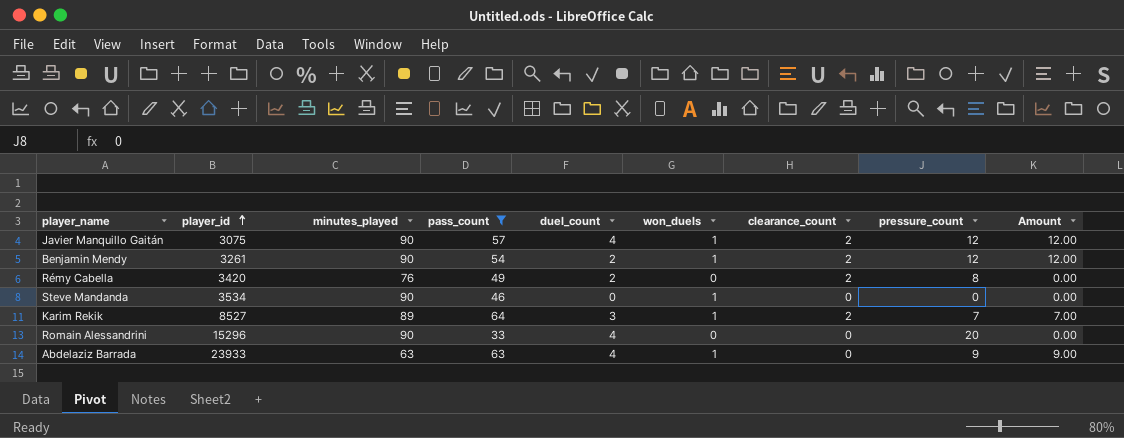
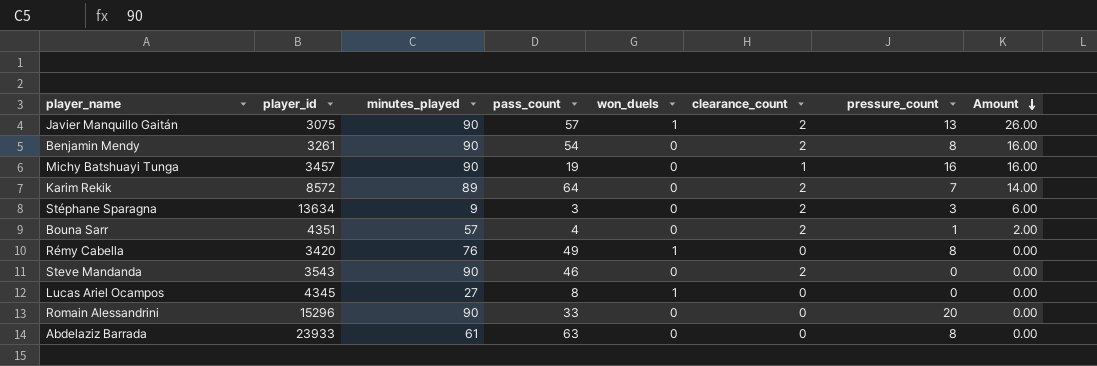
filter: pass_count >= 33 -> none
row order: player_id ascending -> Amount descending
column duel_count | position: 5 -> none
column Amount | formula: [won_duels] * [pressure_count] -> [clearance_count] * [pressure_count]
Javier Manquillo Gaitán | pressure_count: 12 -> 13
Benjamin Mendy | won_duels: 1 -> 0
Benjamin Mendy | pressure_count: 12 -> 8
Karim Rekik | player_id: 8527 -> 8572
Karim Rekik | won_duels: 1 -> 0
Rémy Cabella | won_duels: 0 -> 1
Rémy Cabella | clearance_count: 2 -> 0
Steve Mandanda | player_id: 3534 -> 3543
Steve Mandanda | won_duels: 1 -> 0
Steve Mandanda | clearance_count: 0 -> 2
Abdelaziz Barrada | minutes_played: 63 -> 61
Abdelaziz Barrada | won_duels: 1 -> 0
Abdelaziz Barrada | pressure_count: 9 -> 8

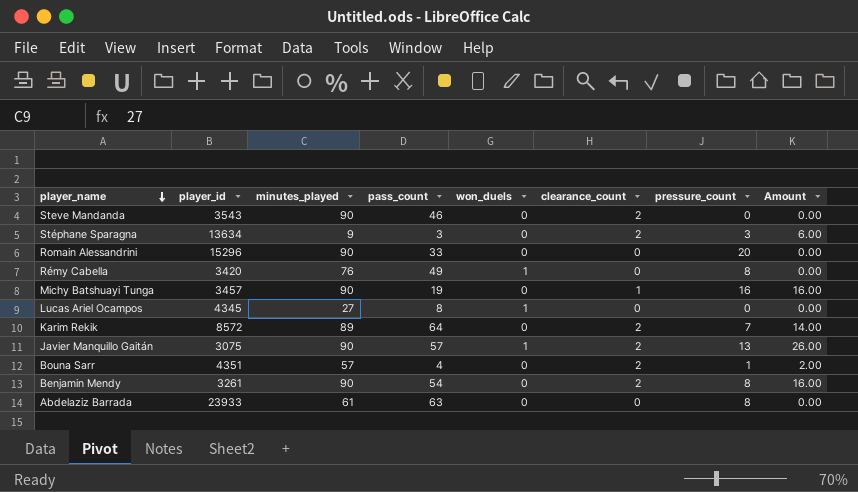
row order: Amount descending -> player_name descending

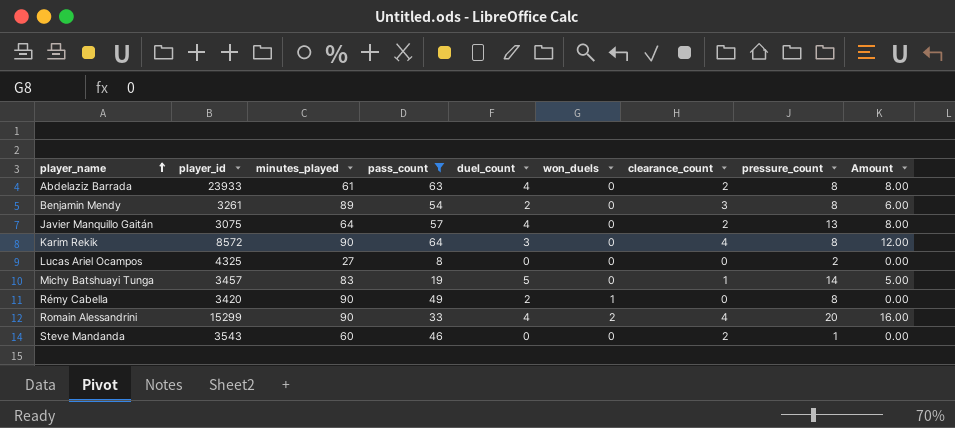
filter: none -> pass_count >= 8
row order: player_name descending -> player_name ascending
column duel_count | position: none -> 5
column Amount | formula: [clearance_count] * [pressure_count] -> [duel_count] * [clearance_count]
Abdelaziz Barrada | clearance_count: 0 -> 2
Benjamin Mendy | minutes_played: 90 -> 89
Benjamin Mendy | clearance_count: 2 -> 3
Javier Manquillo Gaitán | minutes_played: 90 -> 64
Javier Manquillo Gaitán | won_duels: 1 -> 0
Karim Rekik | minutes_played: 89 -> 90
Karim Rekik | clearance_count: 2 -> 4
Karim Rekik | pressure_count: 7 -> 8
Lucas Ariel Ocampos | player_id: 4345 -> 4325
Lucas Ariel Ocampos | won_duels: 1 -> 0
Lucas Ariel Ocampos | pressure_count: 0 -> 2
Michy Batshuayi Tunga | minutes_played: 90 -> 83
Michy Batshuayi Tunga | pressure_count: 16 -> 14
Rémy Cabella | minutes_played: 76 -> 90
Romain Alessandrini | player_id: 15296 -> 15299
Romain Alessandrini | won_duels: 0 -> 2
Romain Alessandrini | clearance_count: 0 -> 4
Steve Mandanda | minutes_played: 90 -> 60
Steve Mandanda | pressure_count: 0 -> 1

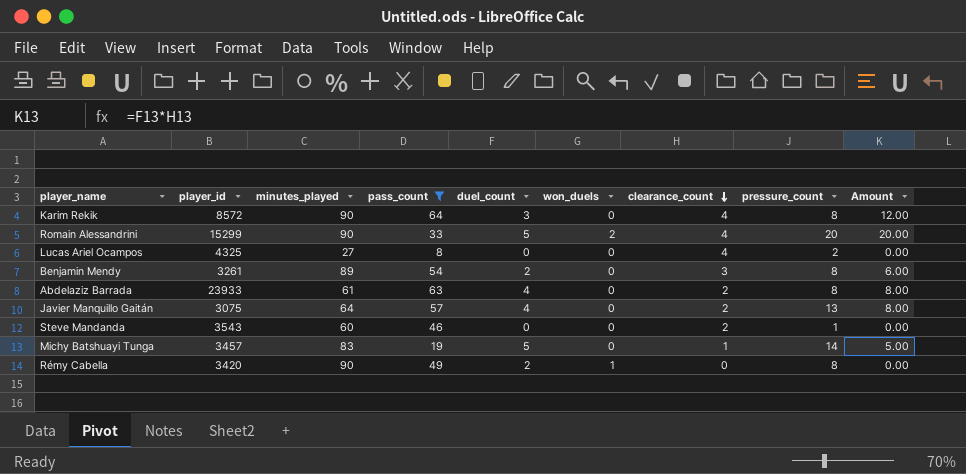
row order: player_name ascending -> clearance_count descending
Romain Alessandrini | duel_count: 4 -> 5
Romain Alessandrini | Amount: 16.00 -> 20.00
Lucas Ariel Ocampos | clearance_count: 0 -> 4

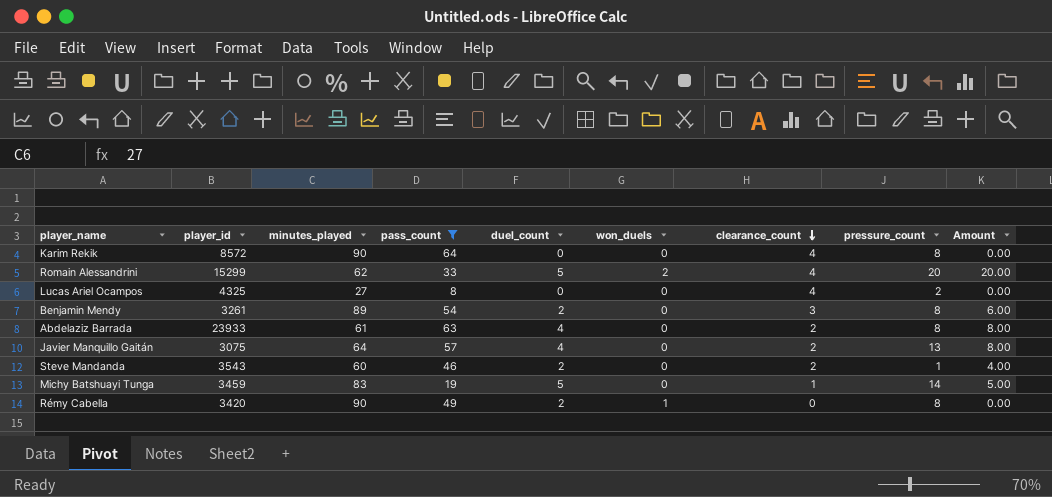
Karim Rekik | duel_count: 3 -> 0
Karim Rekik | Amount: 12.00 -> 0.00
Romain Alessandrini | minutes_played: 90 -> 62
Steve Mandanda | duel_count: 0 -> 2
Steve Mandanda | Amount: 0.00 -> 4.00
Michy Batshuayi Tunga | player_id: 3457 -> 3459

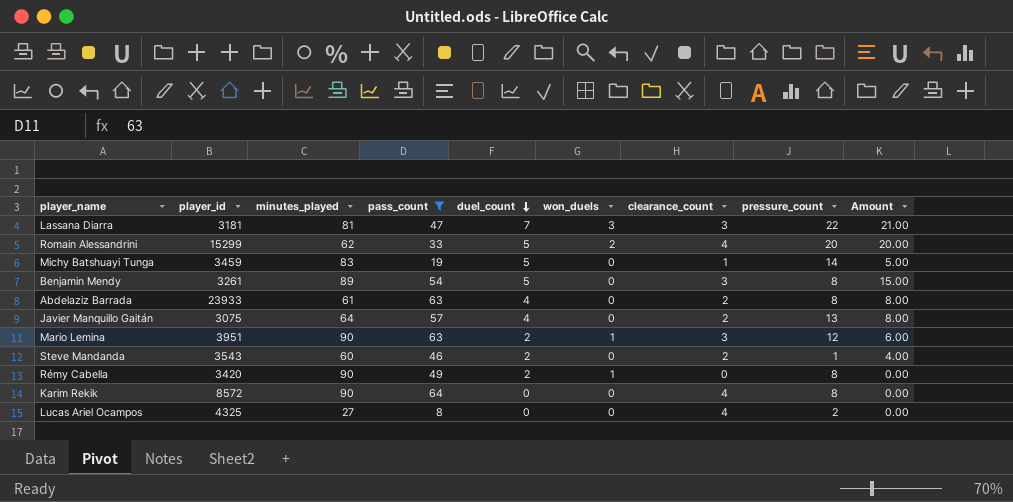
row order: clearance_count descending -> duel_count descending
row Lassana Diarra: none -> 3181 | 81 | 47 | 7 | 3 | 3 | 22 | 21.00
Benjamin Mendy | duel_count: 2 -> 5
Benjamin Mendy | Amount: 6.00 -> 15.00
row Mario Lemina: none -> 3951 | 90 | 63 | 2 | 1 | 3 | 12 | 6.00

